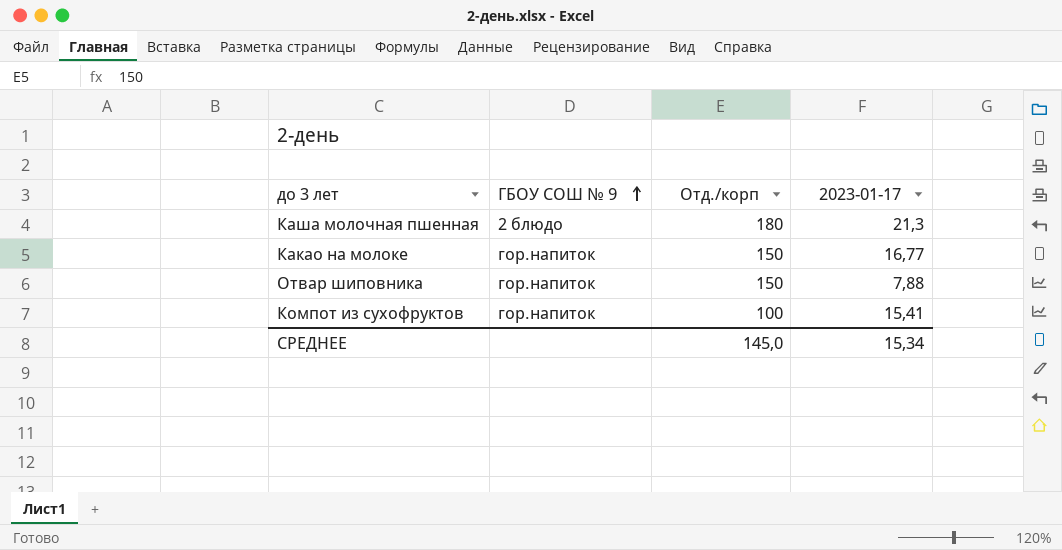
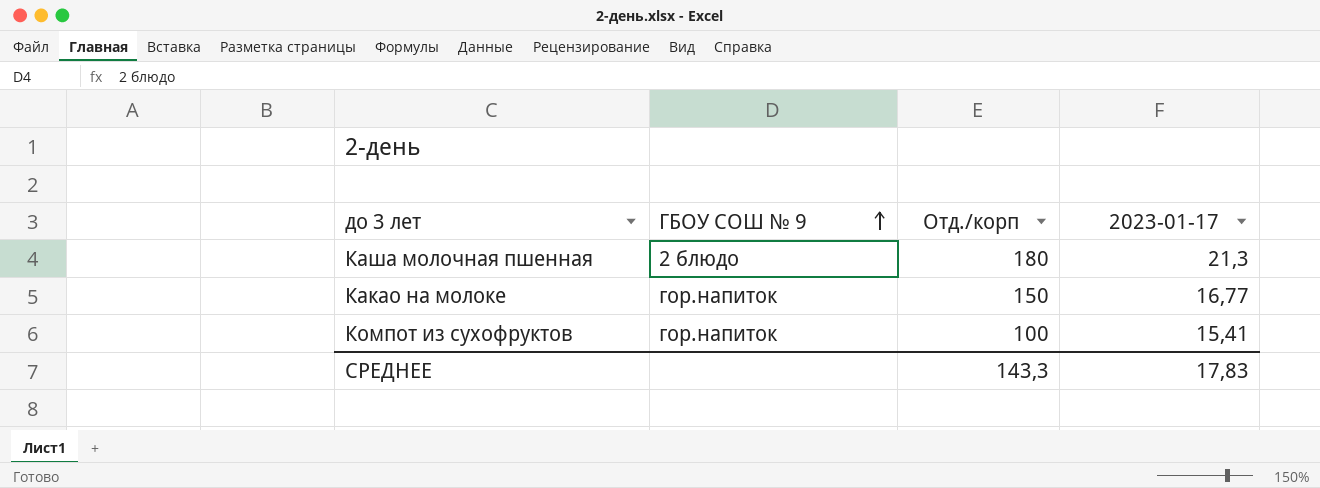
row Отвар шиповника: гор.напиток | 150 | 7,88 -> none
СРЕДНЕЕ | Отд./корп: 145,0 -> 143,3
СРЕДНЕЕ | 2023-01-17: 15,34 -> 17,83

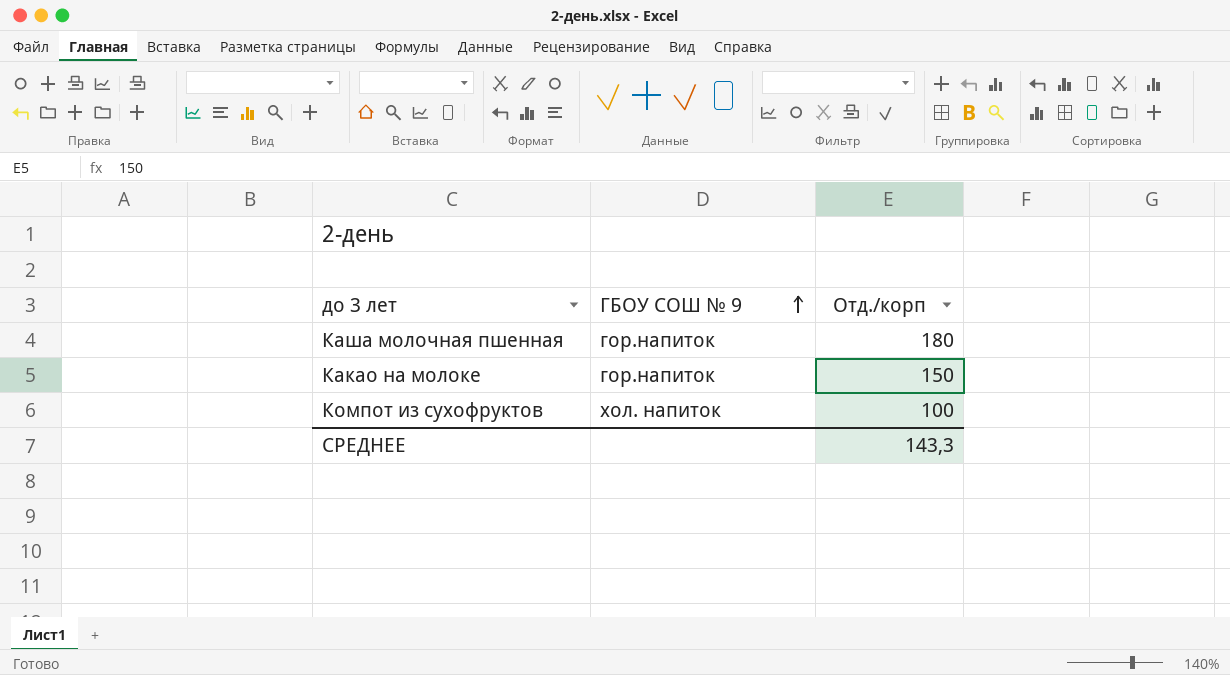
column 2023-01-17 | position: 4 -> none
Каша молочная пшенная | ГБОУ СОШ № 9: 2 блюдо -> гор.напиток
Компот из сухофруктов | ГБОУ СОШ № 9: гор.напиток -> хол. напиток

